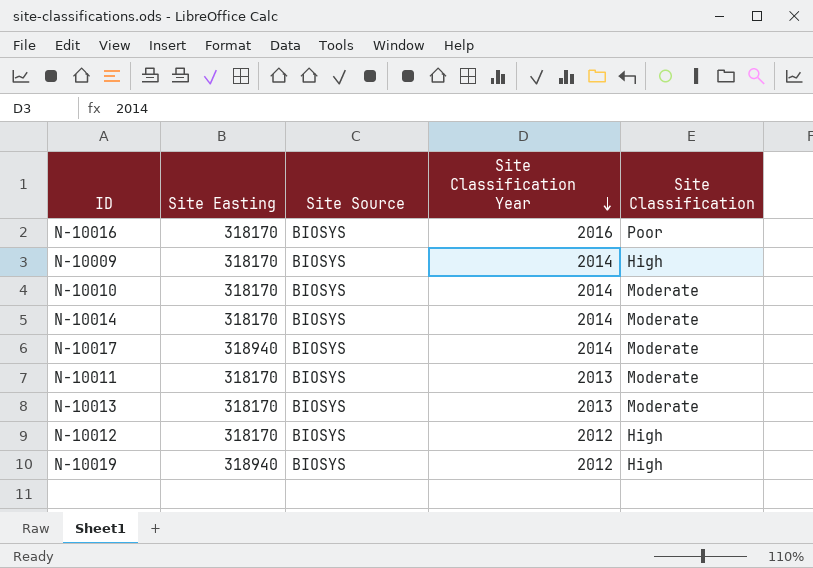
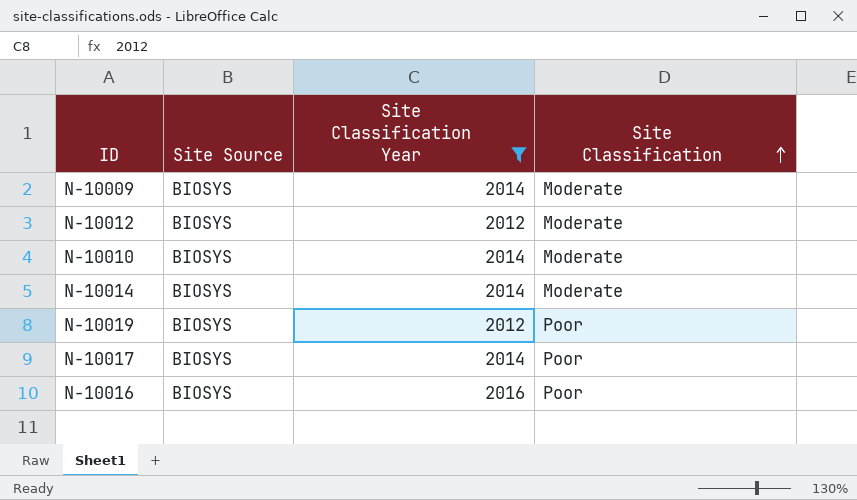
filter: none -> Site Classification Year != 2013
row order: Site Classification Year descending -> Site Classification ascending
column Site Easting | position: 2 -> none
N-10009 | Site Classification: High -> Moderate
N-10012 | Site Classification: High -> Moderate
N-10019 | Site Classification: High -> Poor
N-10017 | Site Classification: Moderate -> Poor

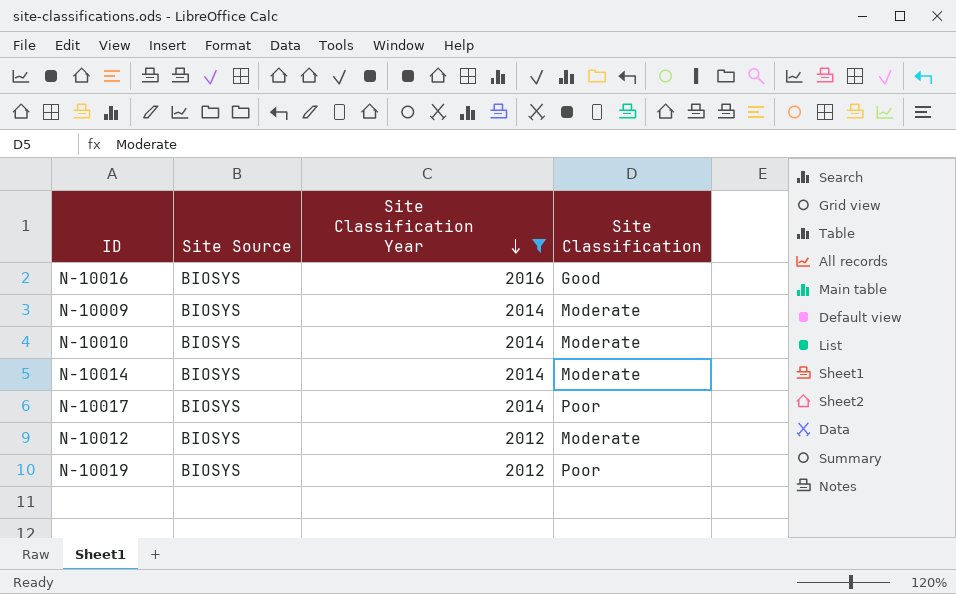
row order: Site Classification ascending -> Site Classification Year descending
N-10016 | Site Classification: Poor -> Good

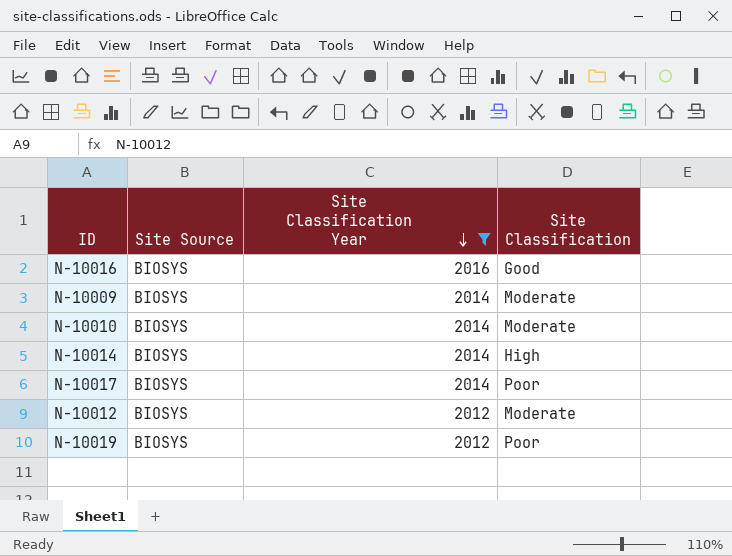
N-10014 | Site Classification: Moderate -> High

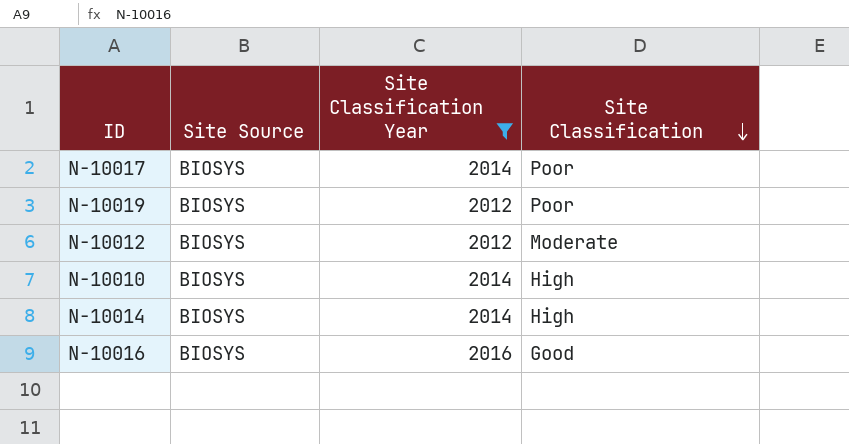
row order: Site Classification Year descending -> Site Classification descending
row N-10009: BIOSYS | 2014 | Moderate -> none
N-10010 | Site Classification: Moderate -> High

